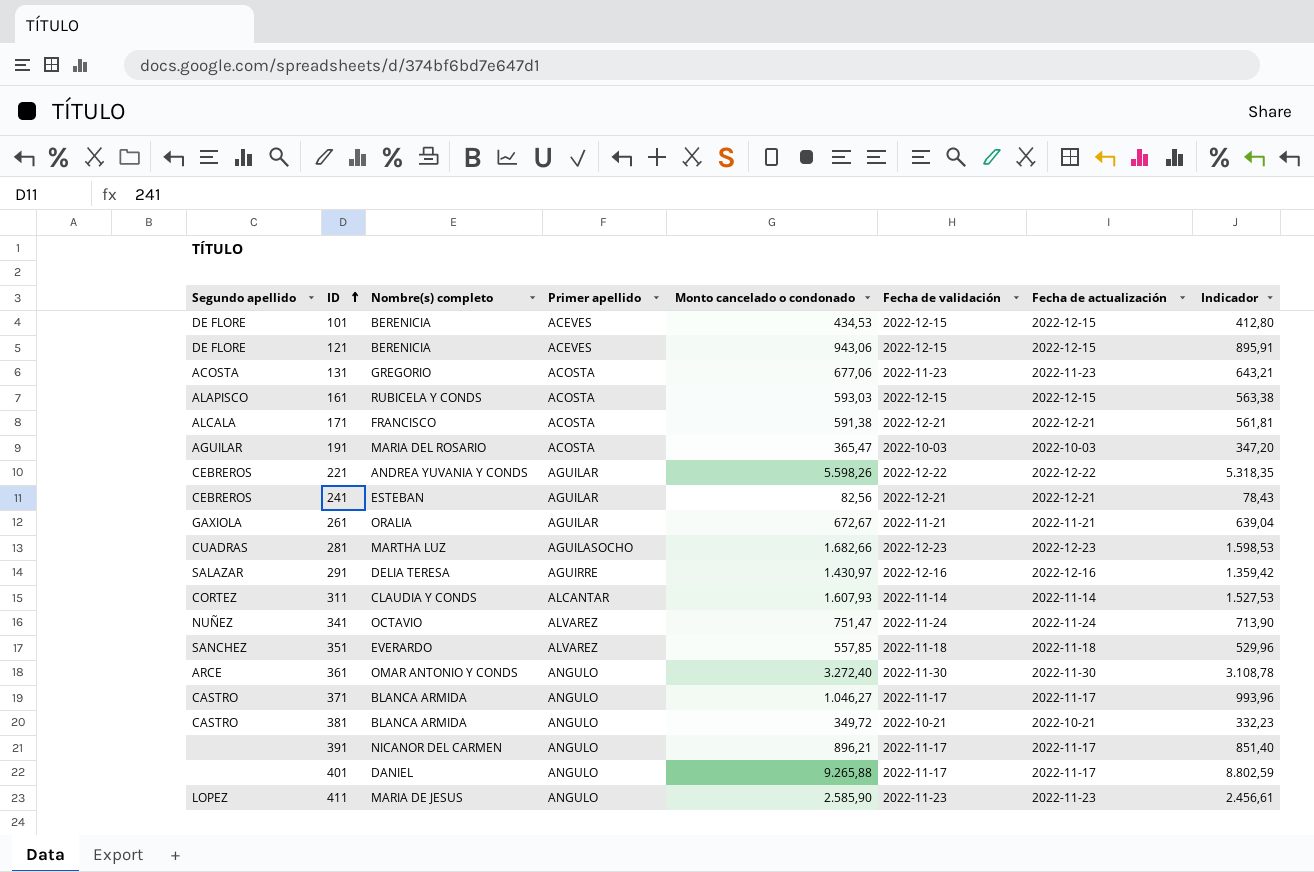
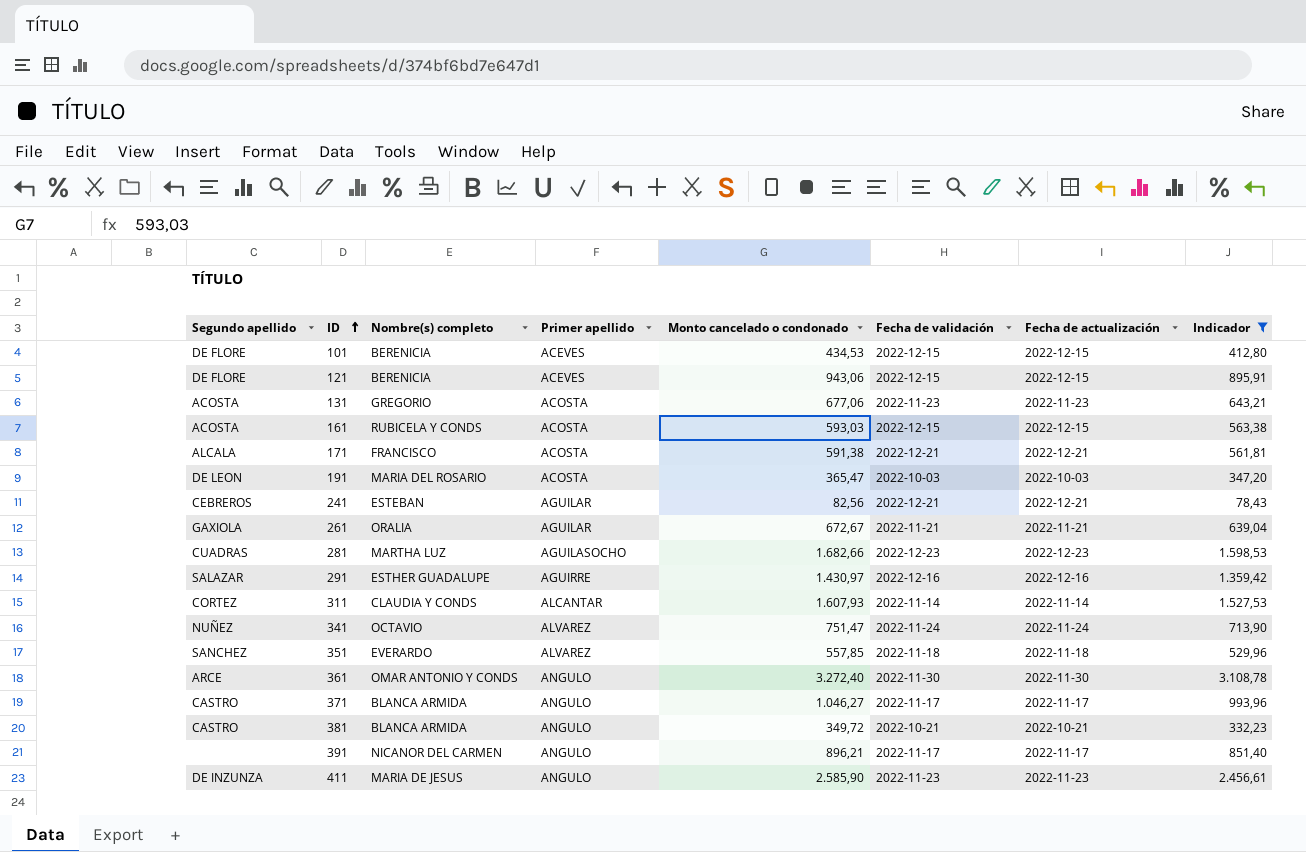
filter: none -> Indicador <= 3.108,78
161 | Segundo apellido: ALAPISCO -> ACOSTA
191 | Segundo apellido: AGUILAR -> DE LEON
291 | Nombre(s) completo: DELIA TERESA -> ESTHER GUADALUPE
411 | Segundo apellido: LOPEZ -> DE INZUNZA

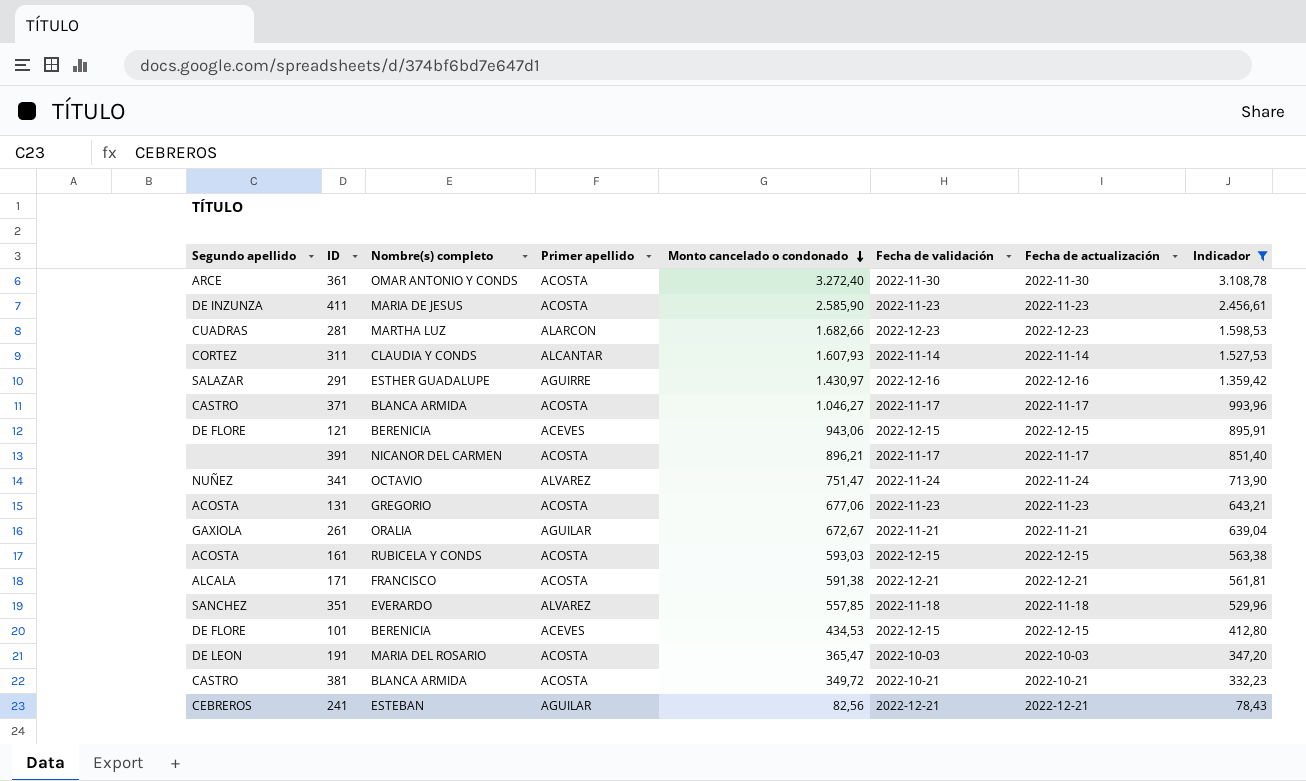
row order: ID ascending -> Monto cancelado o condonado descending
361 | Primer apellido: ANGULO -> ACOSTA
411 | Primer apellido: ANGULO -> ACOSTA
281 | Primer apellido: AGUILASOCHO -> ALARCON
371 | Primer apellido: ANGULO -> ACOSTA
391 | Primer apellido: ANGULO -> ACOSTA
381 | Primer apellido: ANGULO -> ACOSTA

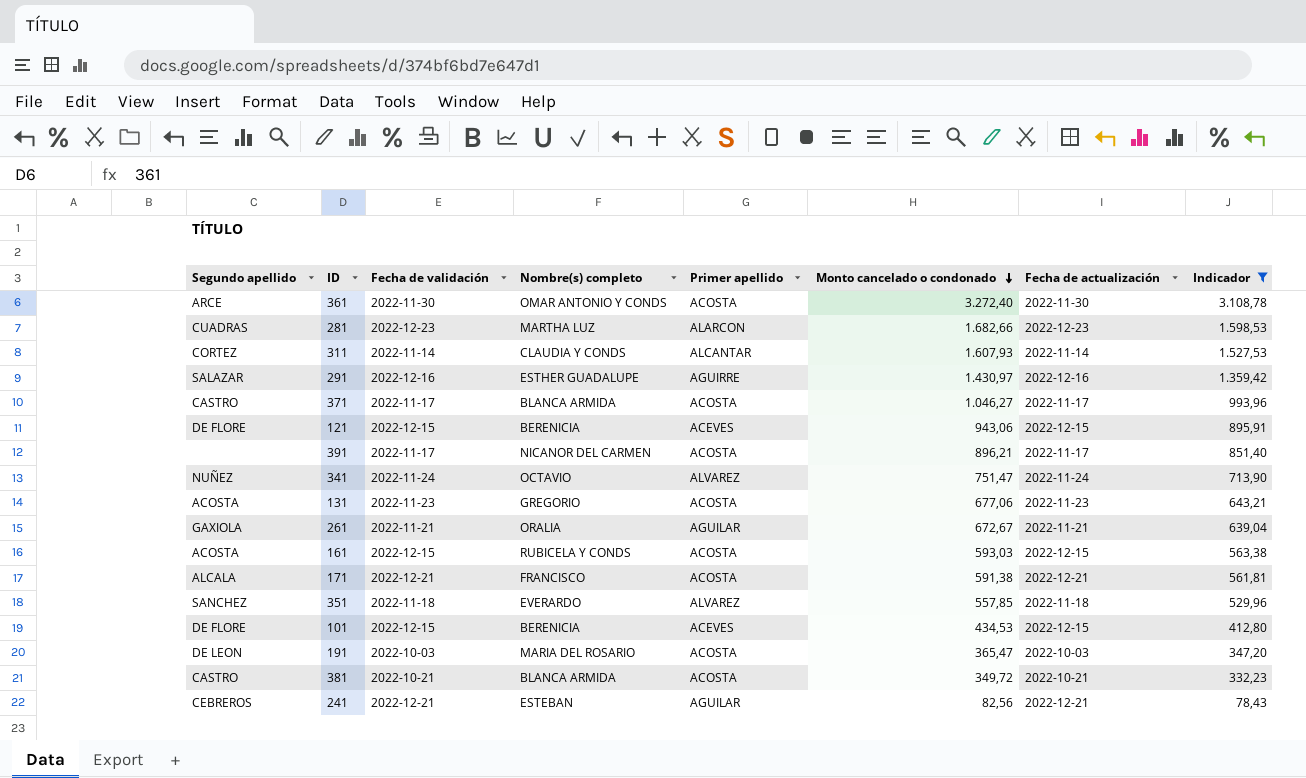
column Fecha de validación | position: 6 -> 3
row 411: DE INZUNZA | MARIA DE JESUS | ACOSTA | 2.585,90 | 2022-11-23 | 2022-11-23 | 2.456,61 -> none

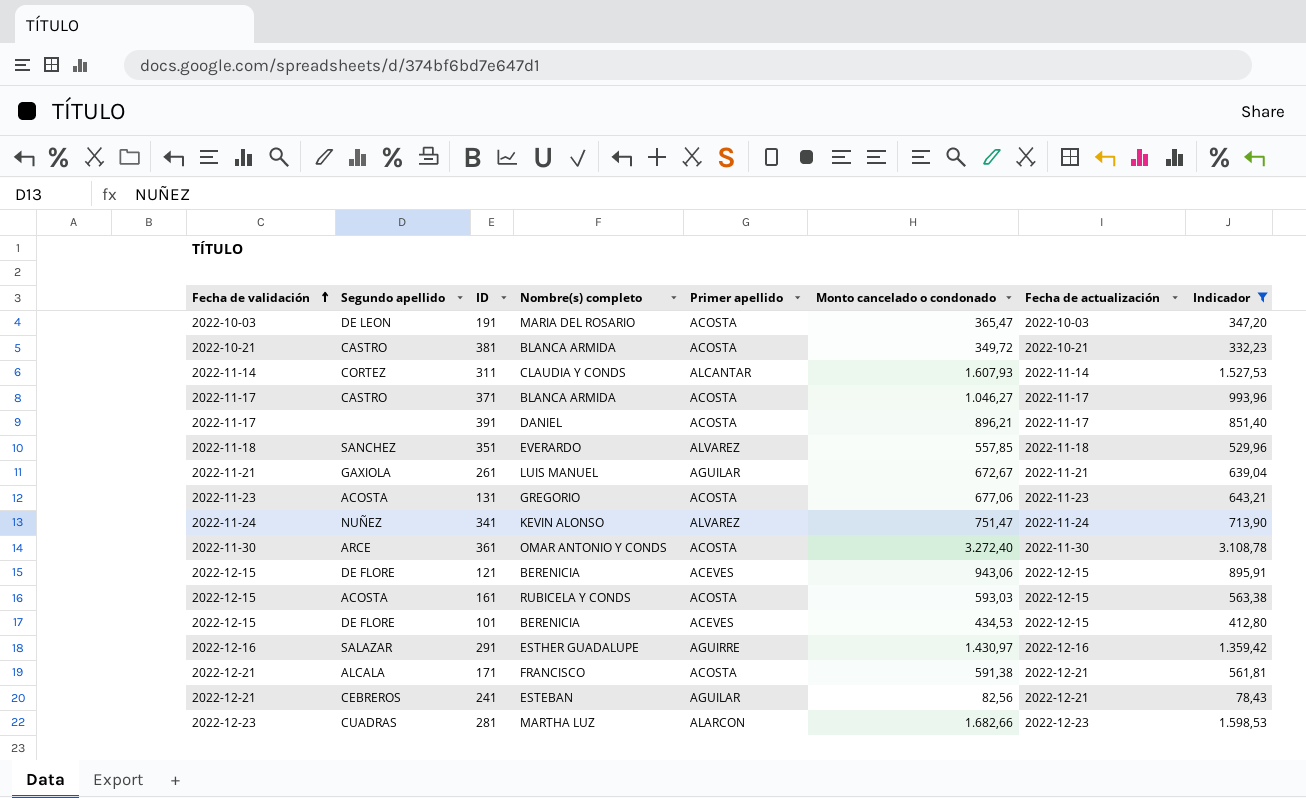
row order: Monto cancelado o condonado descending -> Fecha de validación ascending
column Fecha de validación | position: 3 -> 1
391 | Nombre(s) completo: NICANOR DEL CARMEN -> DANIEL
261 | Nombre(s) completo: ORALIA -> LUIS MANUEL
341 | Nombre(s) completo: OCTAVIO -> KEVIN ALONSO

